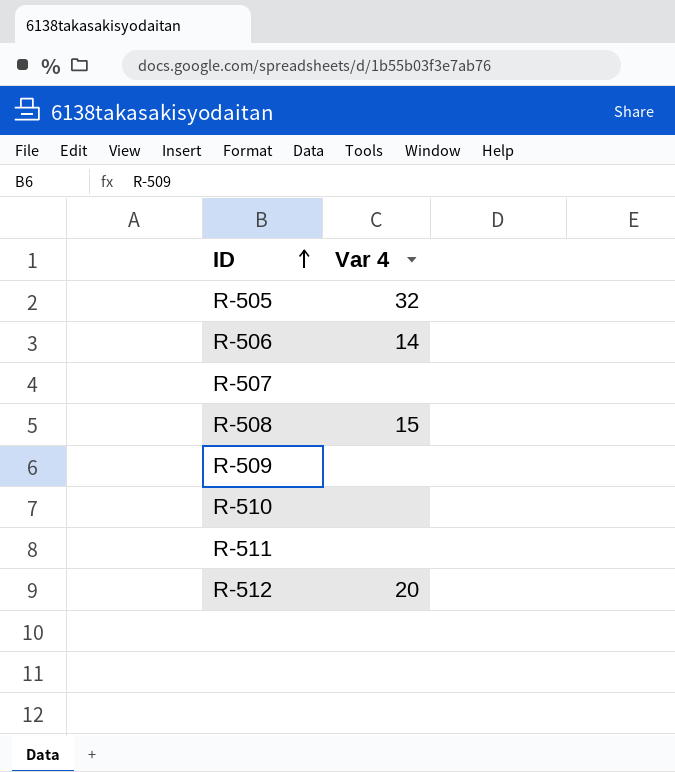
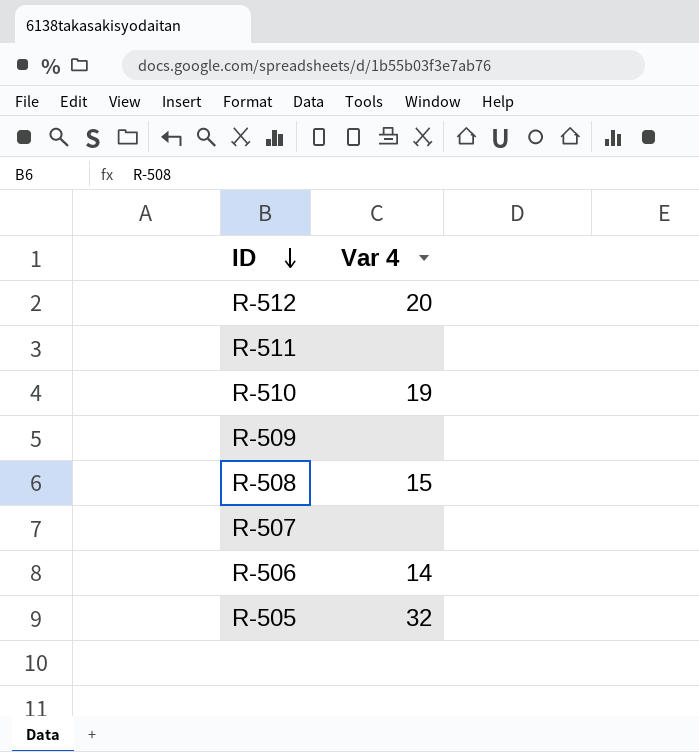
row order: ID ascending -> ID descending
R-510 | Var 4: none -> 19

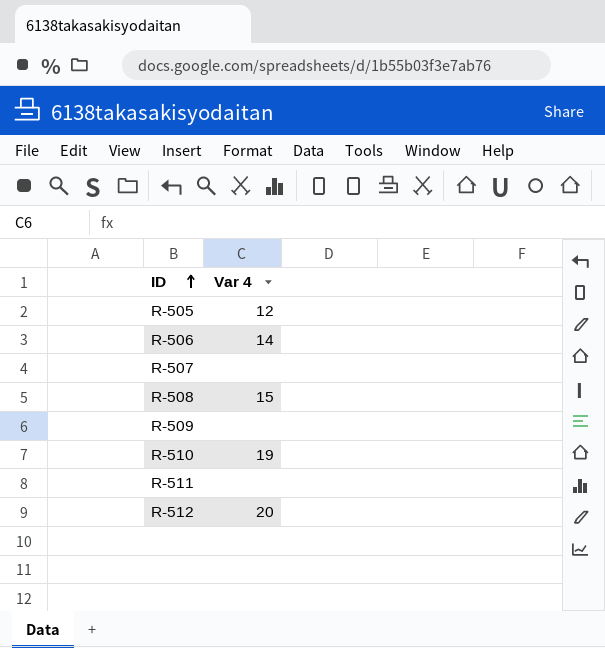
row order: ID descending -> ID ascending
R-505 | Var 4: 32 -> 12

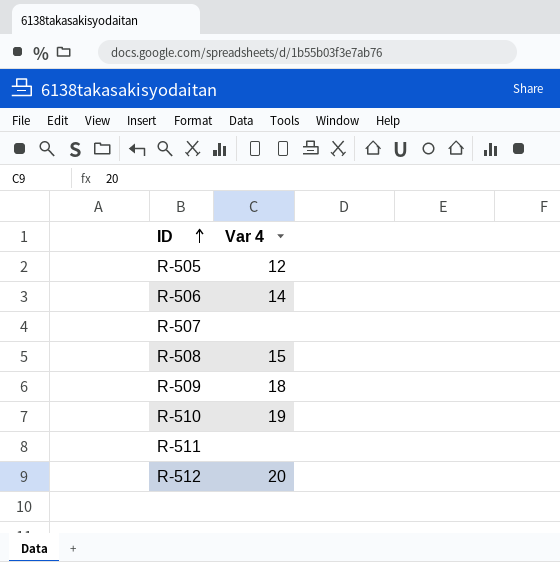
R-509 | Var 4: none -> 18

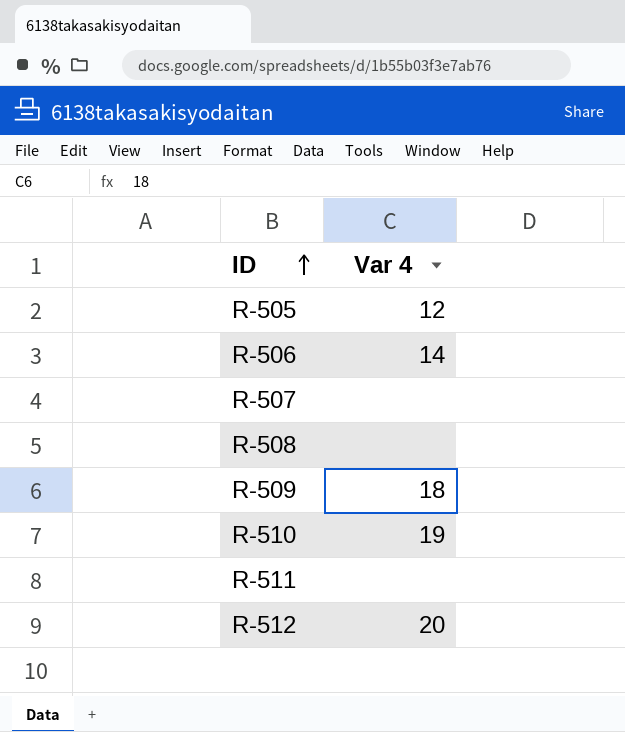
R-508 | Var 4: 15 -> none

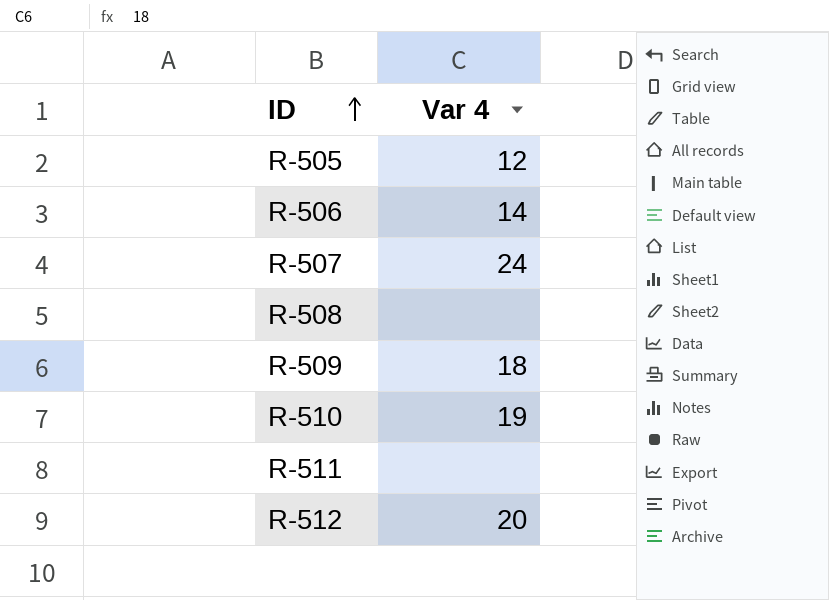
R-507 | Var 4: none -> 24

